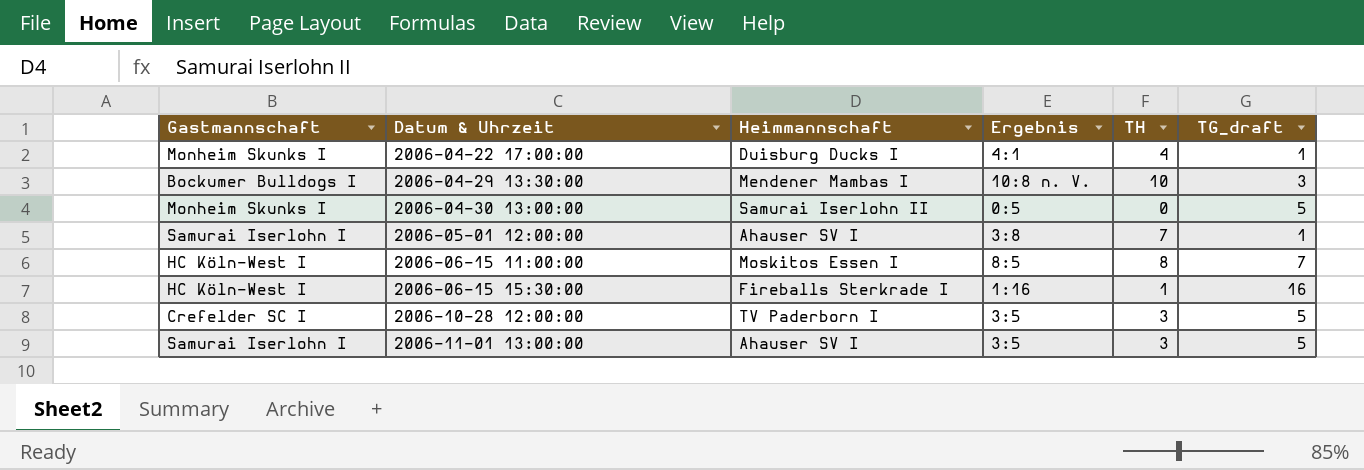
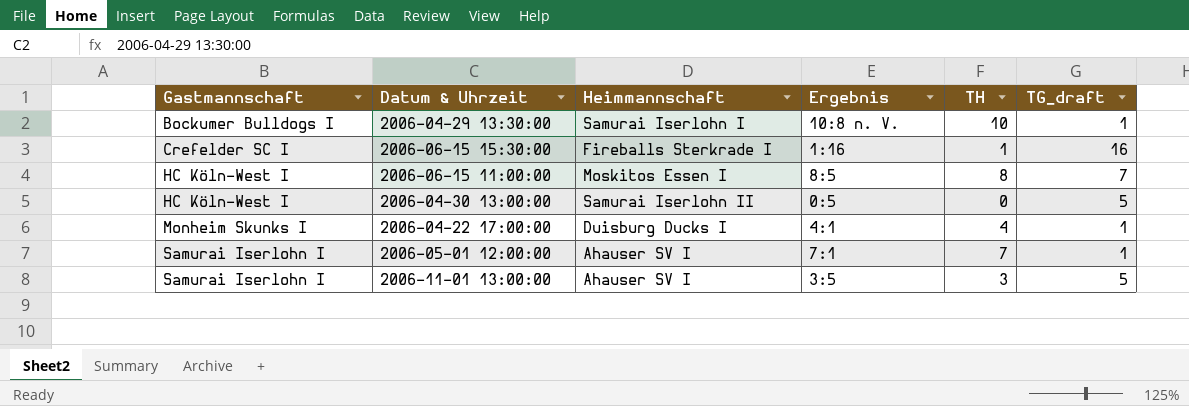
row order: Datum & Uhrzeit ascending -> Gastmannschaft ascending
row 2006-10-28 12:00:00: Crefelder SC I | TV Paderborn I | 3:5 | 3 | 5 -> none
2006-04-29 13:30:00 | Heimmannschaft: Mendener Mambas I -> Samurai Iserlohn I
2006-04-29 13:30:00 | TG_draft: 3 -> 1
2006-06-15 15:30:00 | Gastmannschaft: HC Köln-West I -> Crefelder SC I
2006-04-30 13:00:00 | Gastmannschaft: Monheim Skunks I -> HC Köln-West I
2006-05-01 12:00:00 | Ergebnis: 3:8 -> 7:1

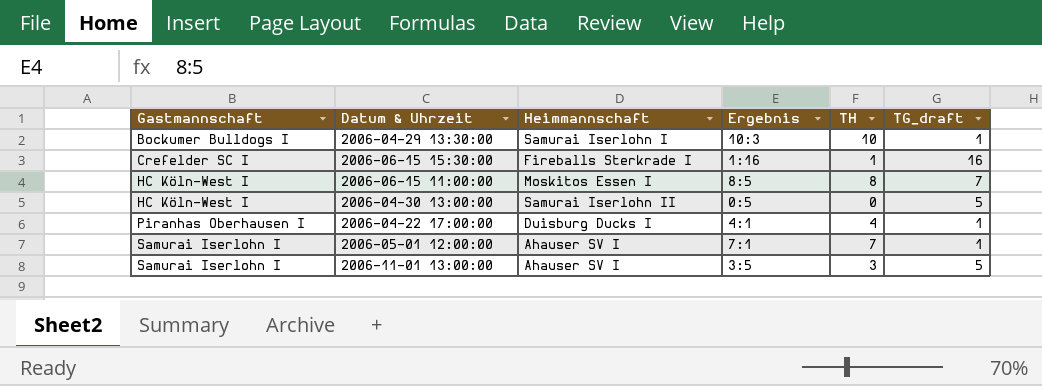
2006-04-29 13:30:00 | Ergebnis: 10:8 n. V. -> 10:3
2006-04-22 17:00:00 | Gastmannschaft: Monheim Skunks I -> Piranhas Oberhausen I

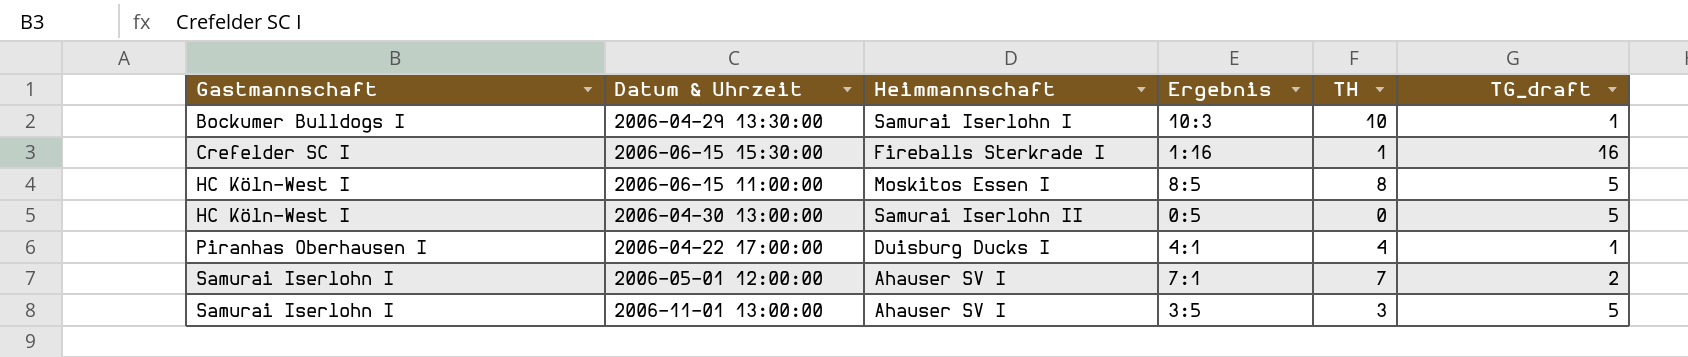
2006-06-15 11:00:00 | TG_draft: 7 -> 5
2006-05-01 12:00:00 | TG_draft: 1 -> 2

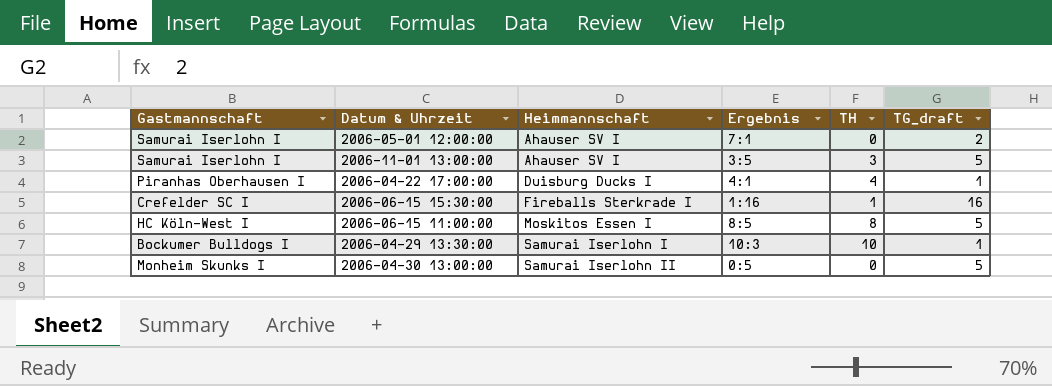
row order: Gastmannschaft ascending -> Heimmannschaft ascending
2006-05-01 12:00:00 | TH: 7 -> 0
2006-04-30 13:00:00 | Gastmannschaft: HC Köln-West I -> Monheim Skunks I

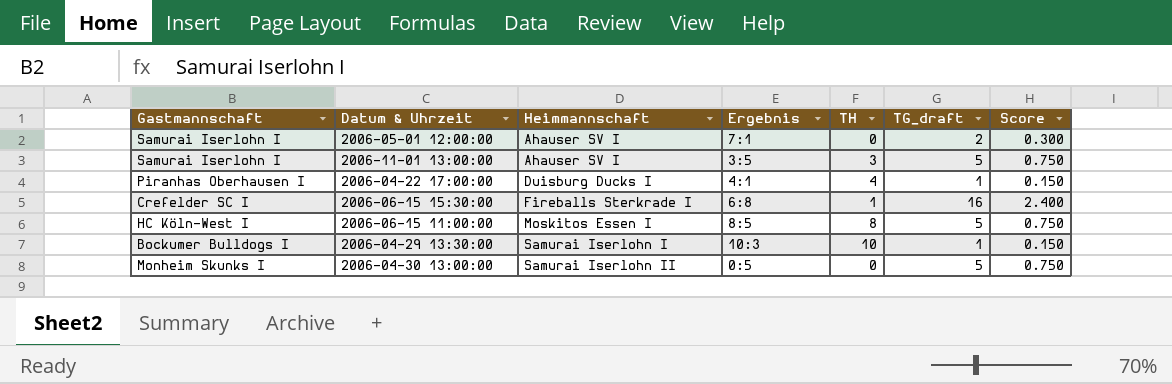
column Score | formula: none -> [TG_draft] * 0.15
2006-06-15 15:30:00 | Ergebnis: 1:16 -> 6:8

